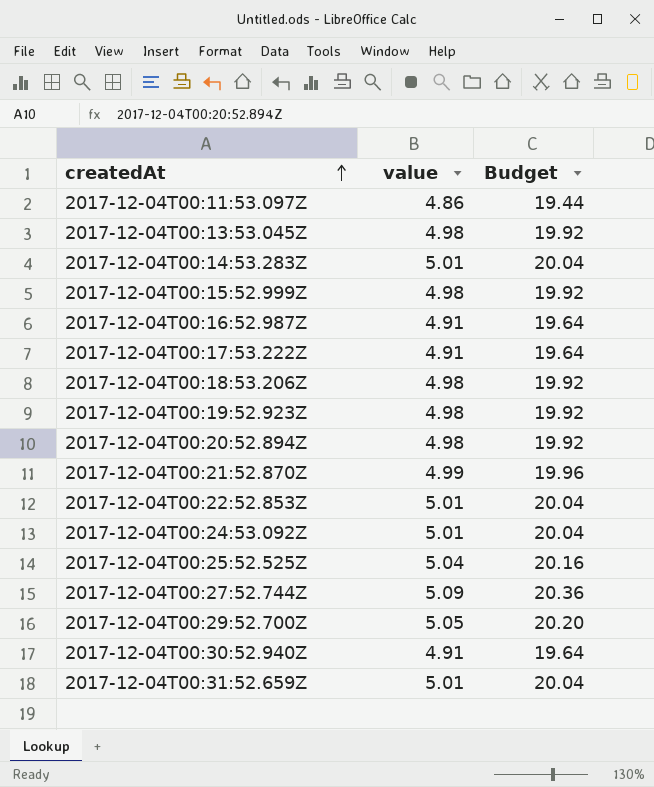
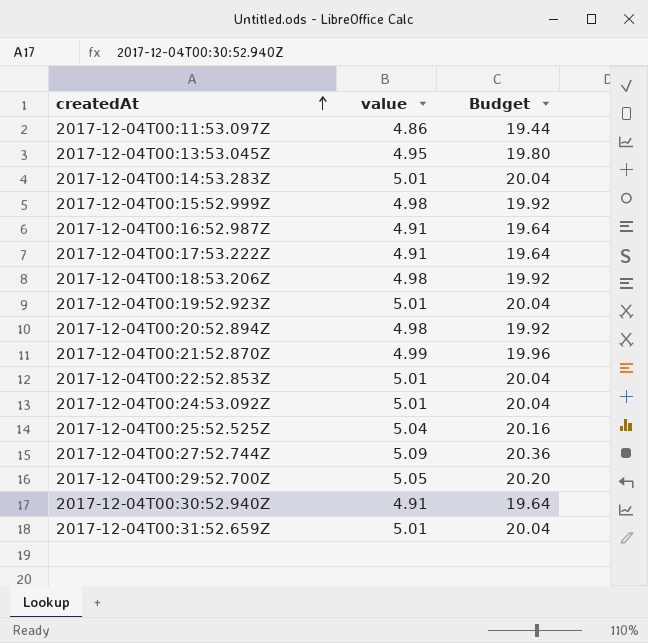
2017-12-04T00:13:53.045Z | value: 4.98 -> 4.95
2017-12-04T00:13:53.045Z | Budget: 19.92 -> 19.80
2017-12-04T00:19:52.923Z | value: 4.98 -> 5.01
2017-12-04T00:19:52.923Z | Budget: 19.92 -> 20.04

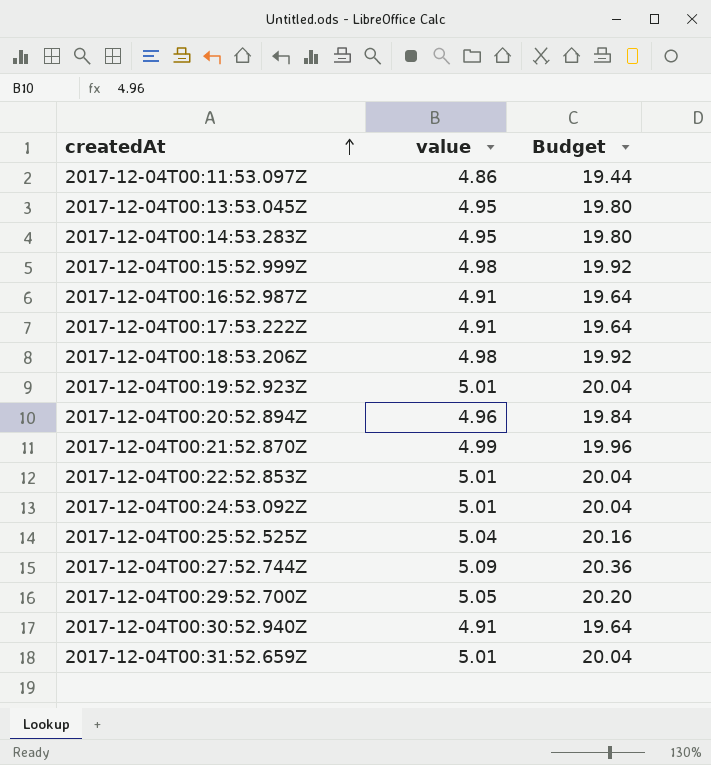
2017-12-04T00:14:53.283Z | value: 5.01 -> 4.95
2017-12-04T00:14:53.283Z | Budget: 20.04 -> 19.80
2017-12-04T00:20:52.894Z | value: 4.98 -> 4.96
2017-12-04T00:20:52.894Z | Budget: 19.92 -> 19.84

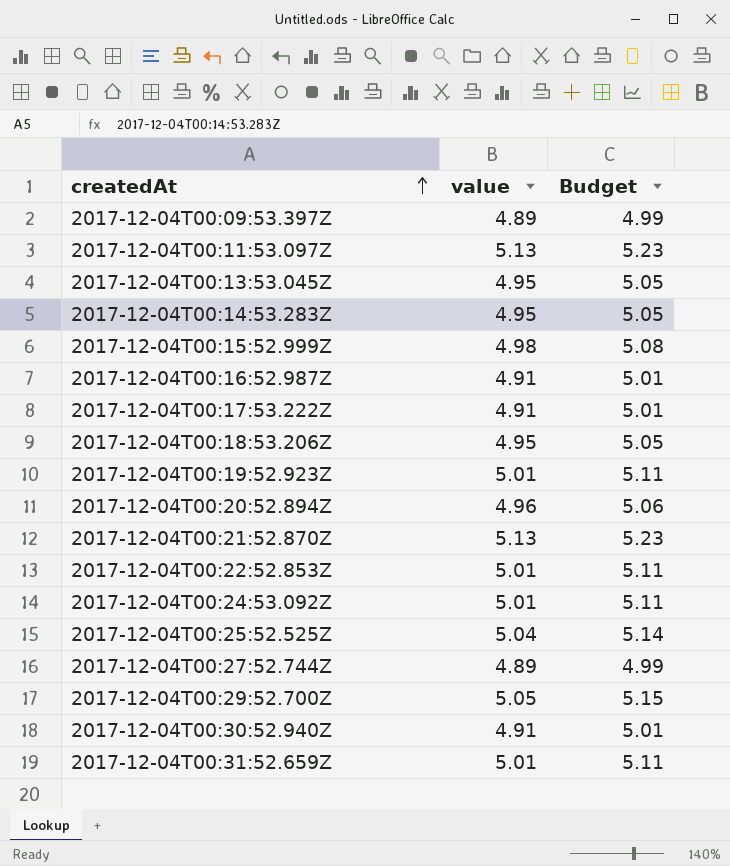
column Budget | formula: [value] * 4 -> [value] * 1.02
row 2017-12-04T00:09:53.397Z: none -> 4.89 | 4.99
2017-12-04T00:11:53.097Z | value: 4.86 -> 5.13
2017-12-04T00:18:53.206Z | value: 4.98 -> 4.95
2017-12-04T00:21:52.870Z | value: 4.99 -> 5.13
2017-12-04T00:27:52.744Z | value: 5.09 -> 4.89

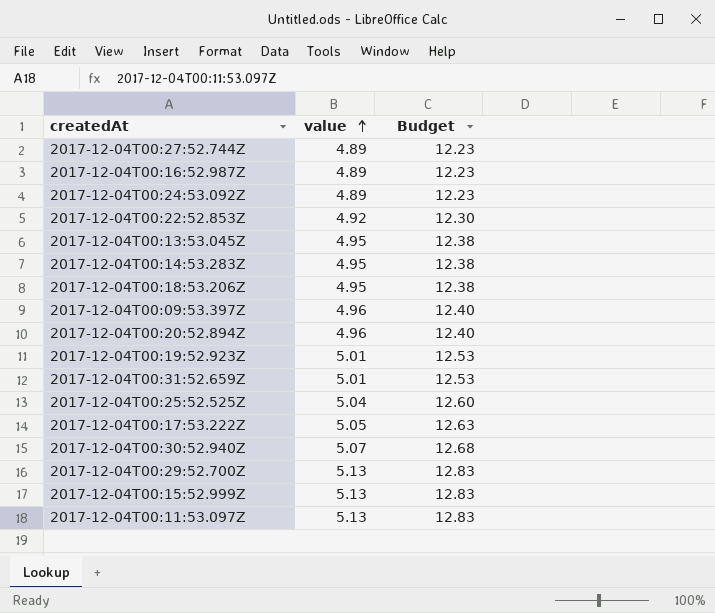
row order: createdAt ascending -> value ascending
column Budget | formula: [value] * 1.02 -> [value] * 2.5
row 2017-12-04T00:21:52.870Z: 5.13 | 5.23 -> none
2017-12-04T00:16:52.987Z | value: 4.91 -> 4.89
2017-12-04T00:24:53.092Z | value: 5.01 -> 4.89
2017-12-04T00:22:52.853Z | value: 5.01 -> 4.92
2017-12-04T00:09:53.397Z | value: 4.89 -> 4.96
2017-12-04T00:17:53.222Z | value: 4.91 -> 5.05
2017-12-04T00:30:52.940Z | value: 4.91 -> 5.07
2017-12-04T00:29:52.700Z | value: 5.05 -> 5.13
2017-12-04T00:15:52.999Z | value: 4.98 -> 5.13

